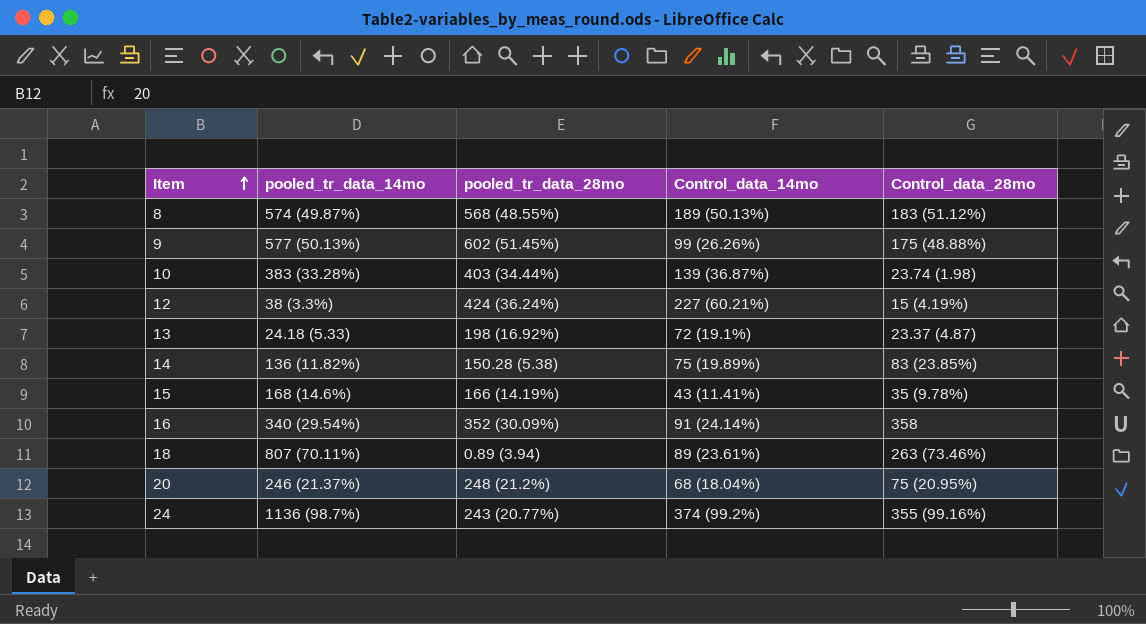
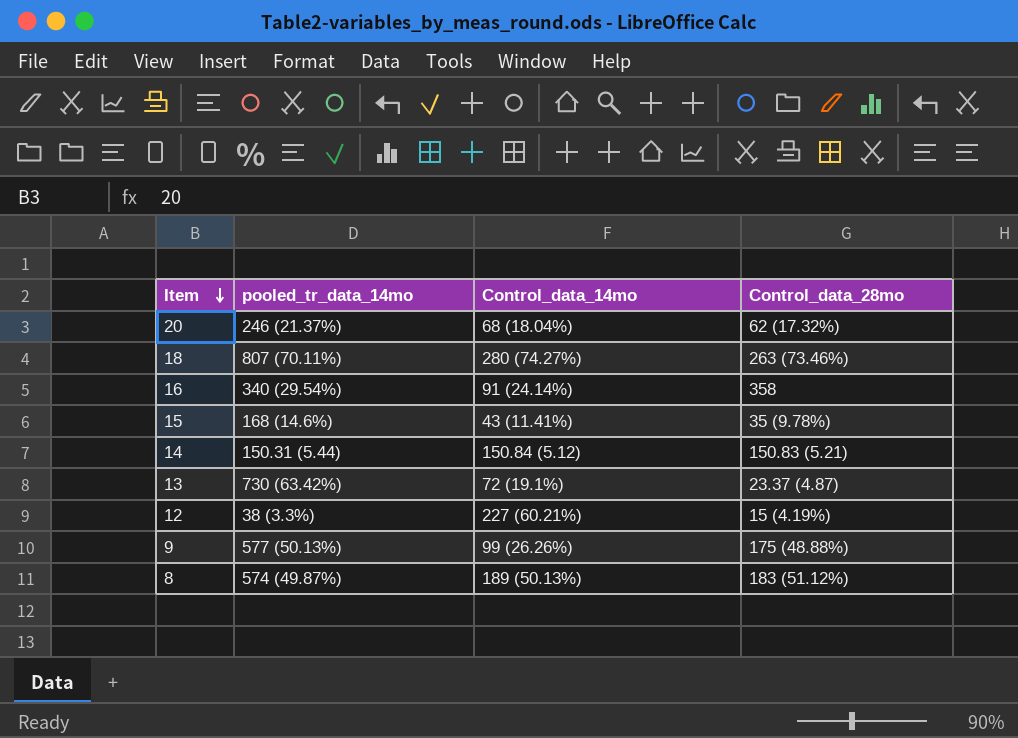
row order: Item ascending -> Item descending
column pooled_tr_data_28mo | position: 3 -> none
row 10: 383 (33.28%) | 403 (34.44%) | 139 (36.87%) | 23.74 (1.98) -> none
row 24: 1136 (98.7%) | 243 (20.77%) | 374 (99.2%) | 355 (99.16%) -> none
20 | Control_data_28mo: 75 (20.95%) -> 62 (17.32%)
18 | Control_data_14mo: 89 (23.61%) -> 280 (74.27%)
14 | pooled_tr_data_14mo: 136 (11.82%) -> 150.31 (5.44)
14 | Control_data_14mo: 75 (19.89%) -> 150.84 (5.12)
14 | Control_data_28mo: 83 (23.85%) -> 150.83 (5.21)
13 | pooled_tr_data_14mo: 24.18 (5.33) -> 730 (63.42%)

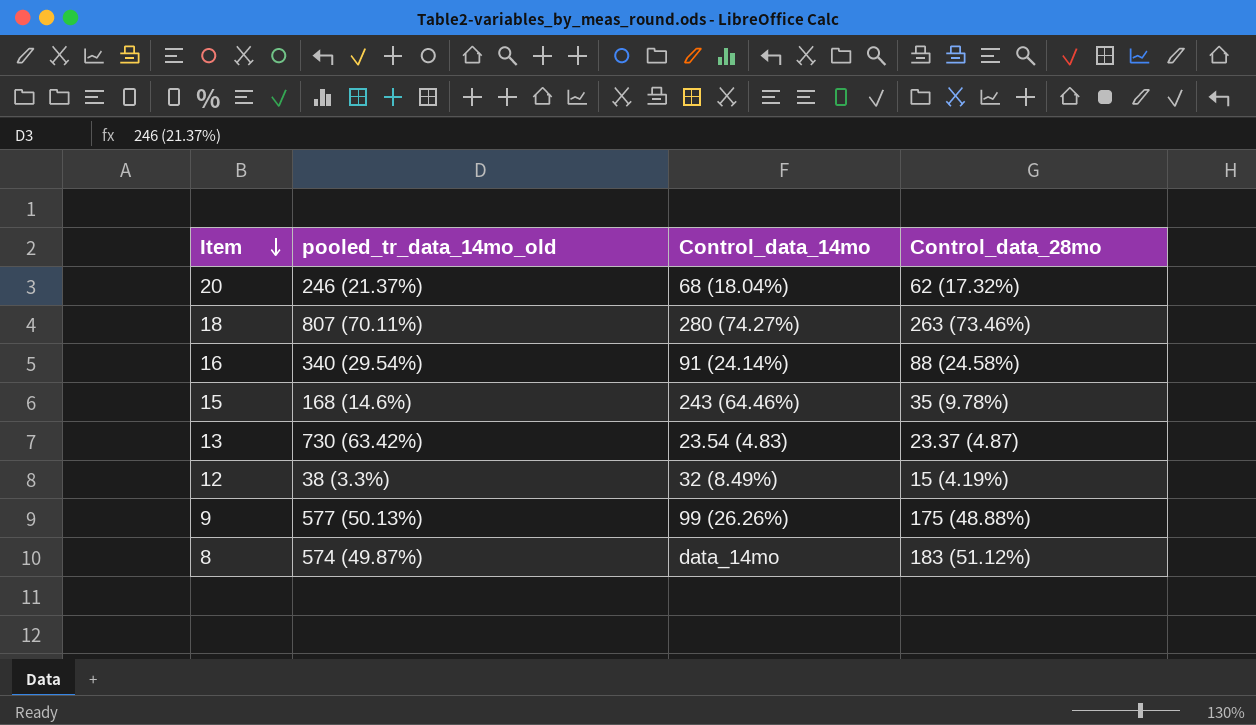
column name: pooled_tr_data_14mo -> pooled_tr_data_14mo_old
row 14: 150.31 (5.44) | 150.84 (5.12) | 150.83 (5.21) -> none
16 | Control_data_28mo: 358 -> 88 (24.58%)
15 | Control_data_14mo: 43 (11.41%) -> 243 (64.46%)
13 | Control_data_14mo: 72 (19.1%) -> 23.54 (4.83)
12 | Control_data_14mo: 227 (60.21%) -> 32 (8.49%)
8 | Control_data_14mo: 189 (50.13%) -> data_14mo

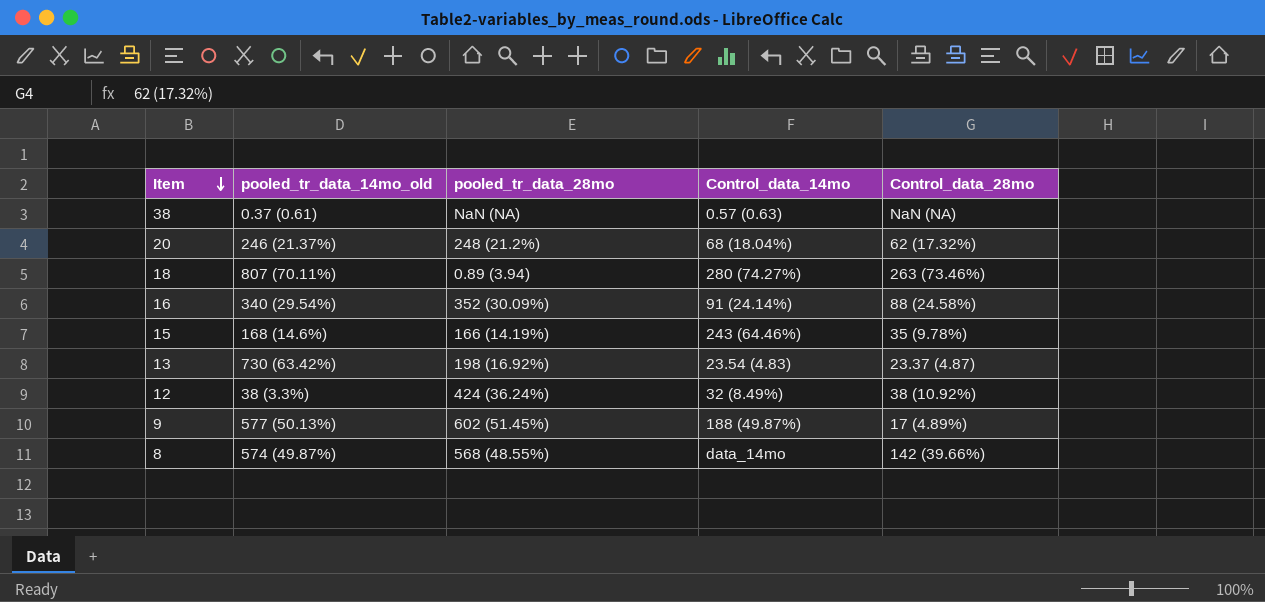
column pooled_tr_data_28mo | position: none -> 3
row 38: none -> 0.37 (0.61) | NaN (NA) | 0.57 (0.63) | NaN (NA)
12 | Control_data_28mo: 15 (4.19%) -> 38 (10.92%)
9 | Control_data_14mo: 99 (26.26%) -> 188 (49.87%)
9 | Control_data_28mo: 175 (48.88%) -> 17 (4.89%)
8 | Control_data_28mo: 183 (51.12%) -> 142 (39.66%)

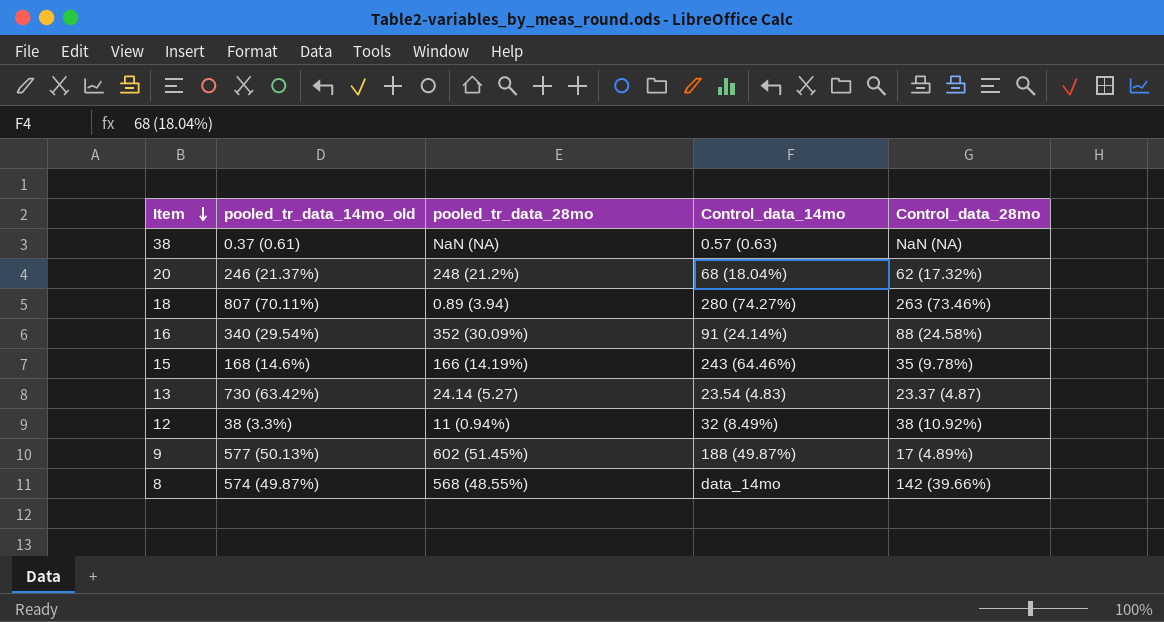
13 | pooled_tr_data_28mo: 198 (16.92%) -> 24.14 (5.27)
12 | pooled_tr_data_28mo: 424 (36.24%) -> 11 (0.94%)

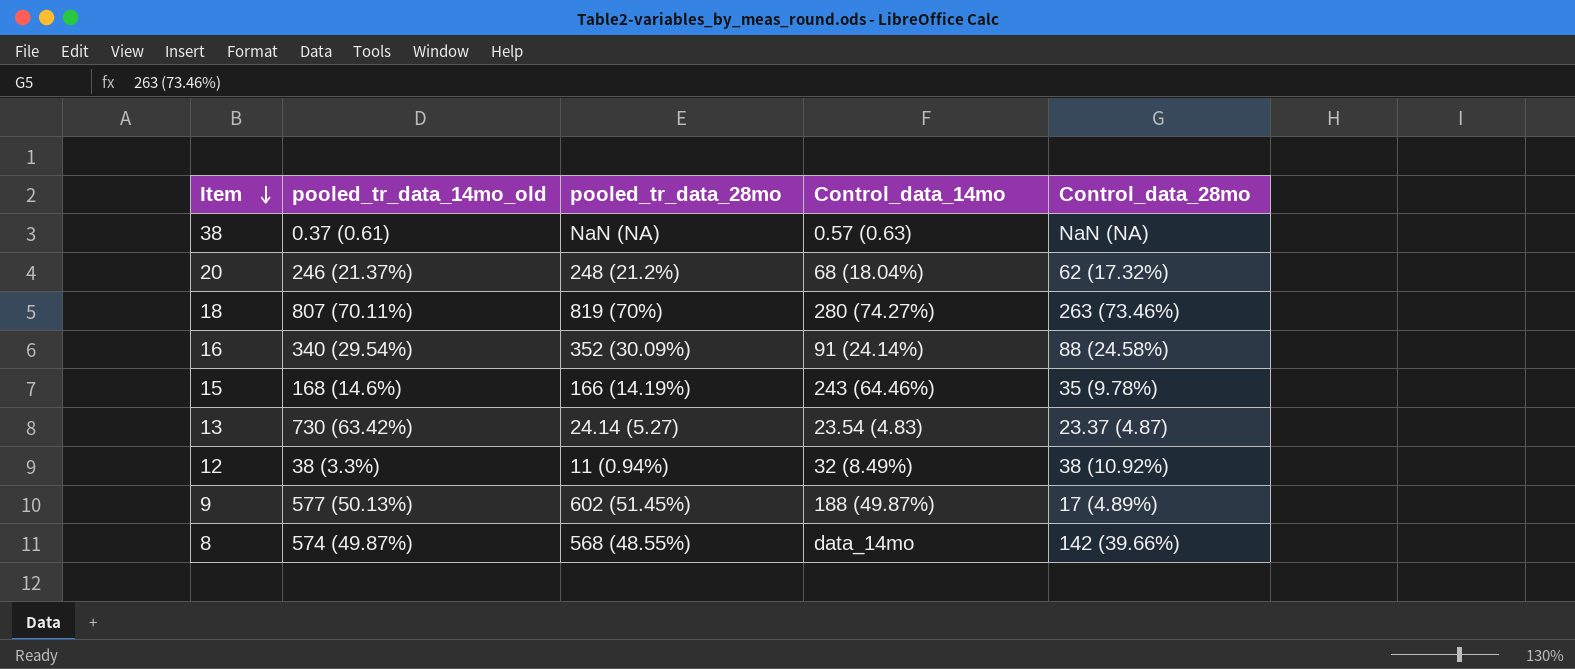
18 | pooled_tr_data_28mo: 0.89 (3.94) -> 819 (70%)

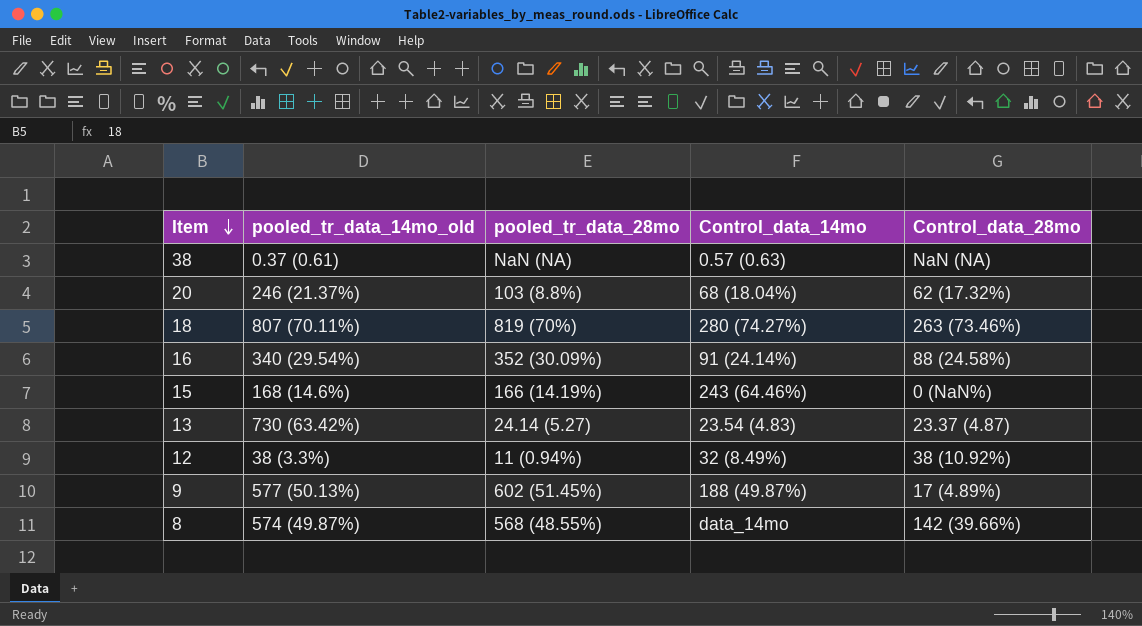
20 | pooled_tr_data_28mo: 248 (21.2%) -> 103 (8.8%)
15 | Control_data_28mo: 35 (9.78%) -> 0 (NaN%)

